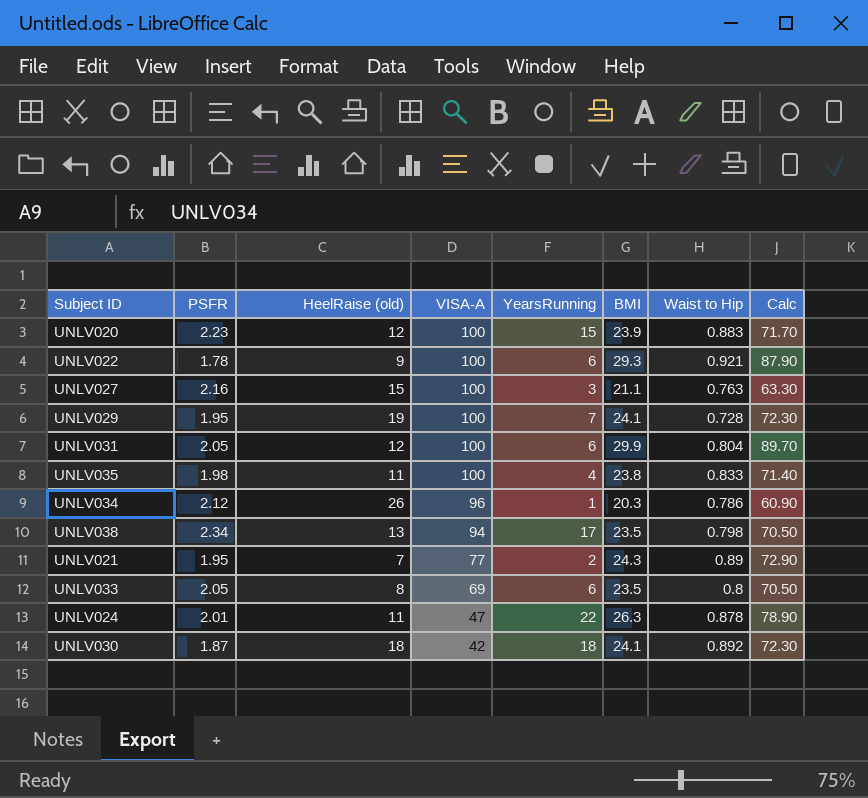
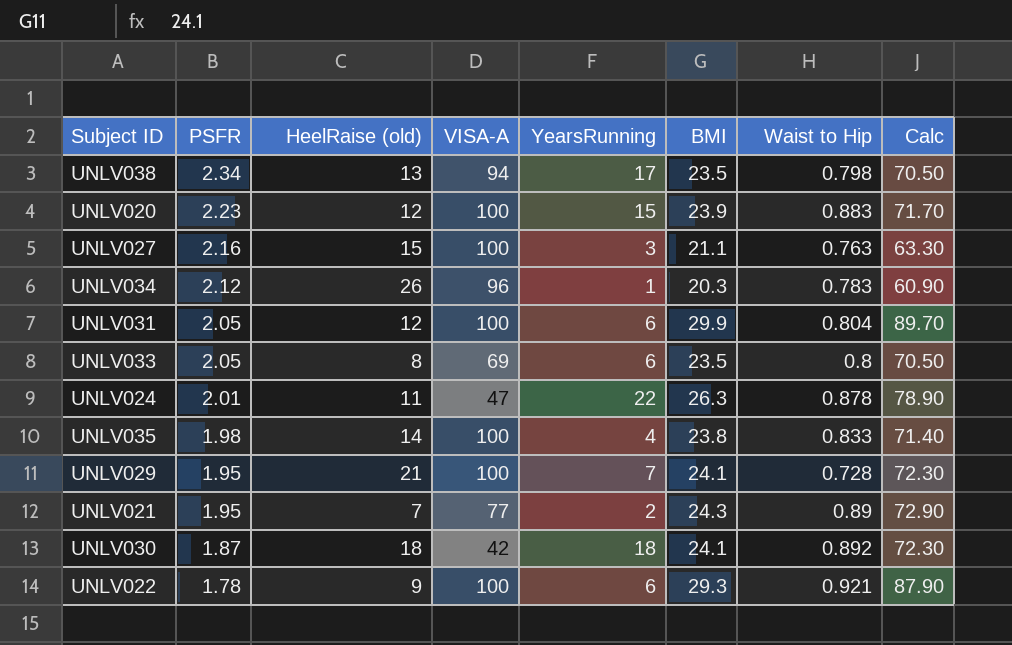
row order: VISA-A descending -> PSFR descending
UNLV034 | Waist to Hip: 0.786 -> 0.783
UNLV035 | HeelRaise (old): 11 -> 14
UNLV029 | HeelRaise (old): 19 -> 21

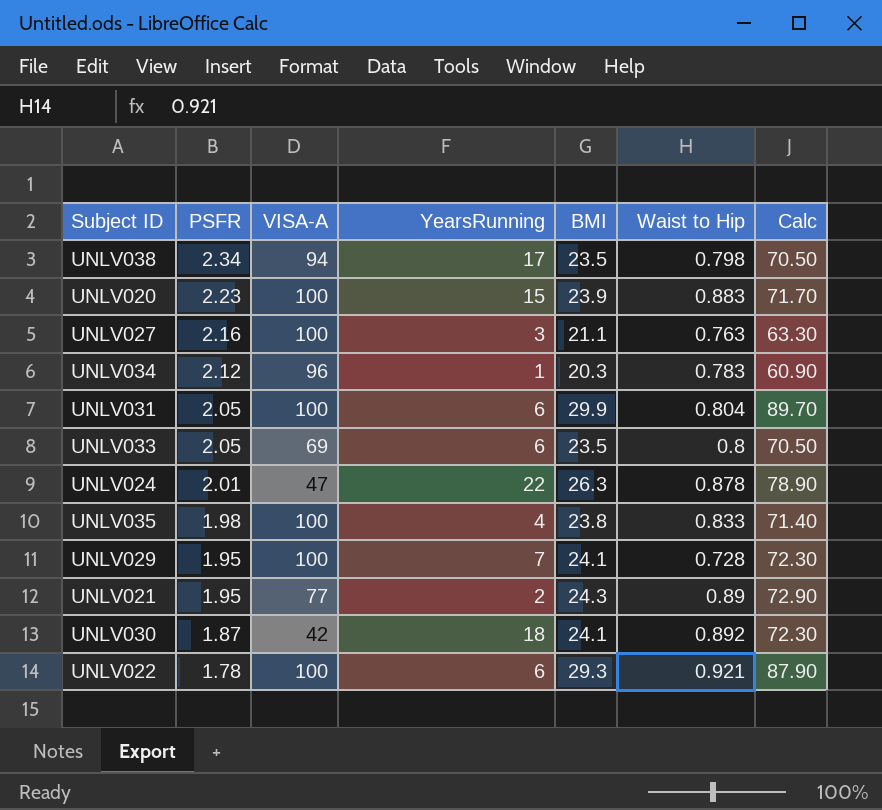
column HeelRaise (old) | position: 3 -> none

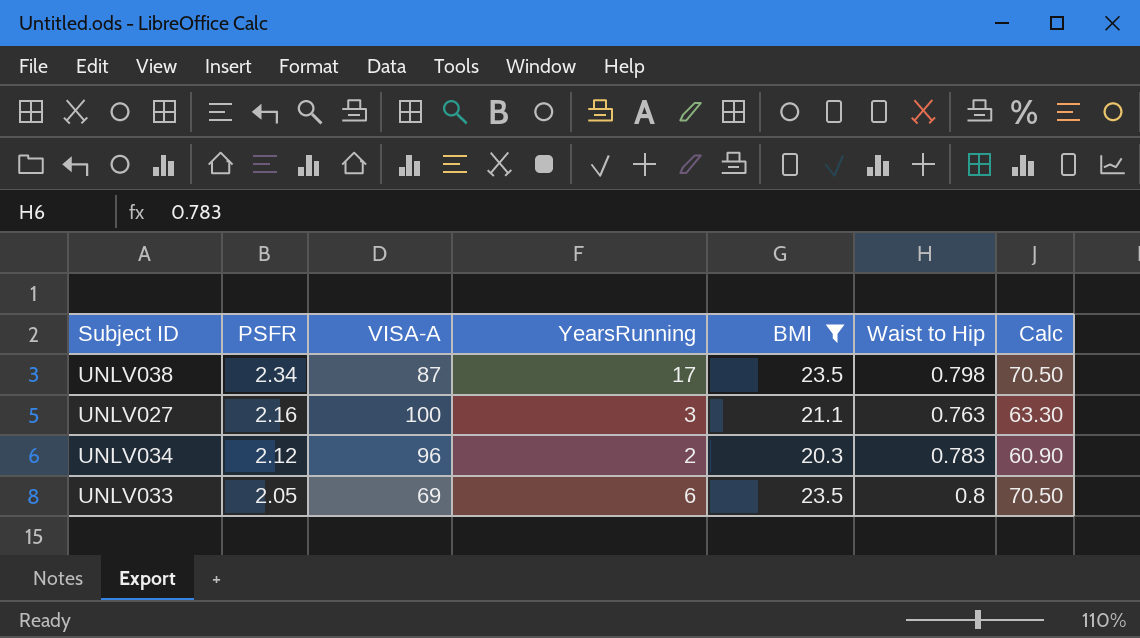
filter: none -> BMI <= 23.5
UNLV038 | VISA-A: 94 -> 87
UNLV034 | YearsRunning: 1 -> 2

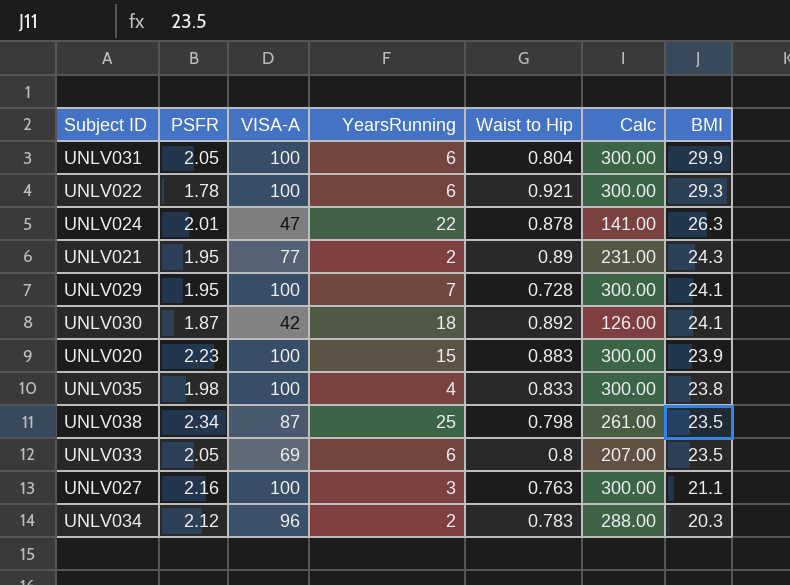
filter: BMI <= 23.5 -> none
row order: PSFR descending -> BMI descending
column Calc | formula: [BMI] * 3 -> [VISA-A] * 3
column BMI | position: 5 -> 7
UNLV038 | YearsRunning: 17 -> 25

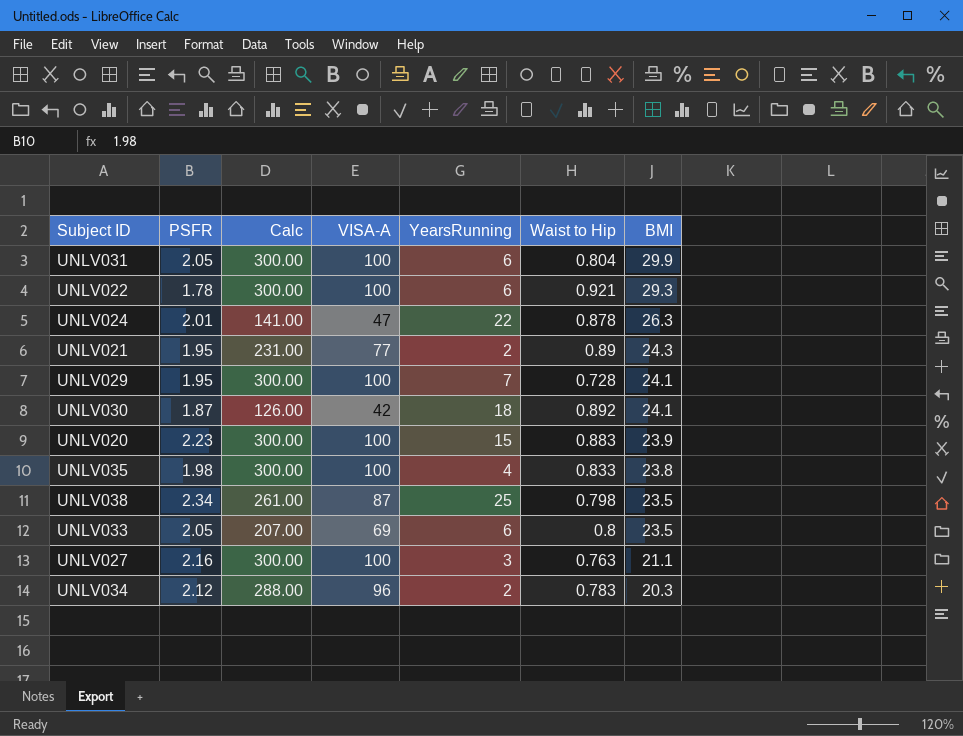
column Calc | position: 6 -> 3

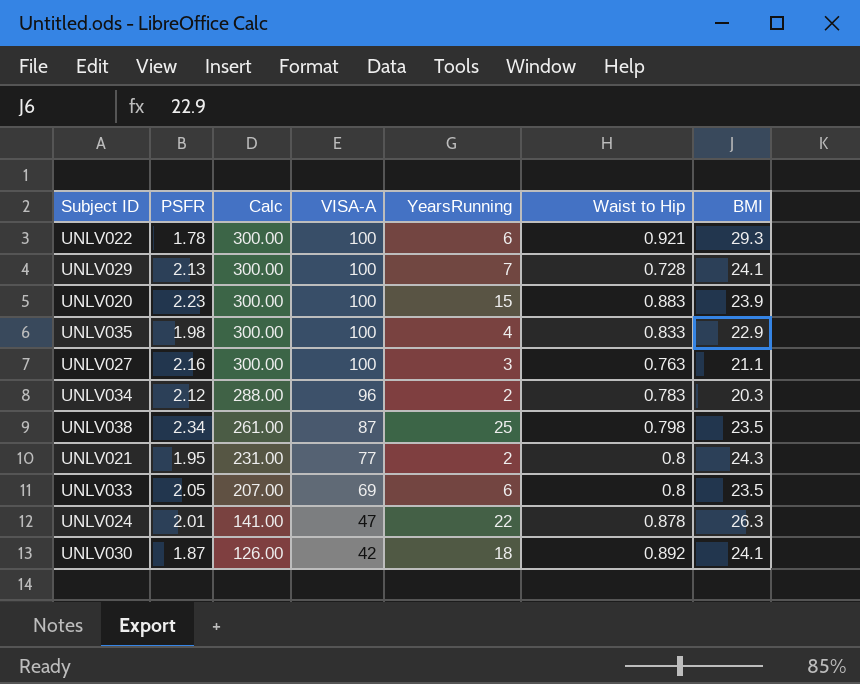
row order: BMI descending -> Calc descending
row UNLV031: 2.05 | 300.00 | 100 | 6 | 0.804 | 29.9 -> none
UNLV029 | PSFR: 1.95 -> 2.13
UNLV035 | BMI: 23.8 -> 22.9
UNLV021 | Waist to Hip: 0.89 -> 0.8

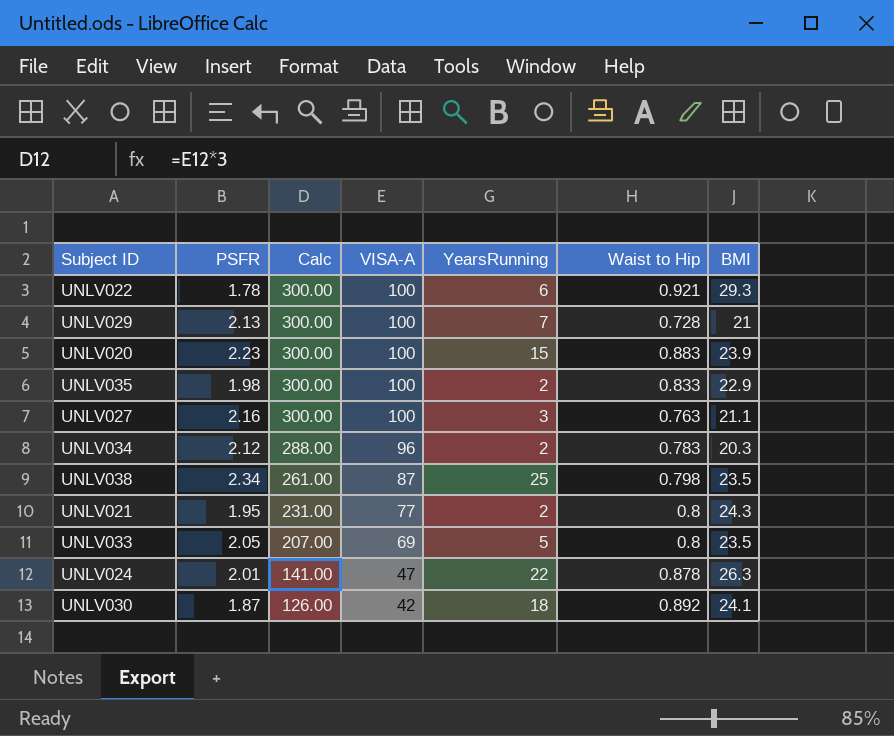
UNLV029 | BMI: 24.1 -> 21
UNLV035 | YearsRunning: 4 -> 2
UNLV033 | YearsRunning: 6 -> 5

